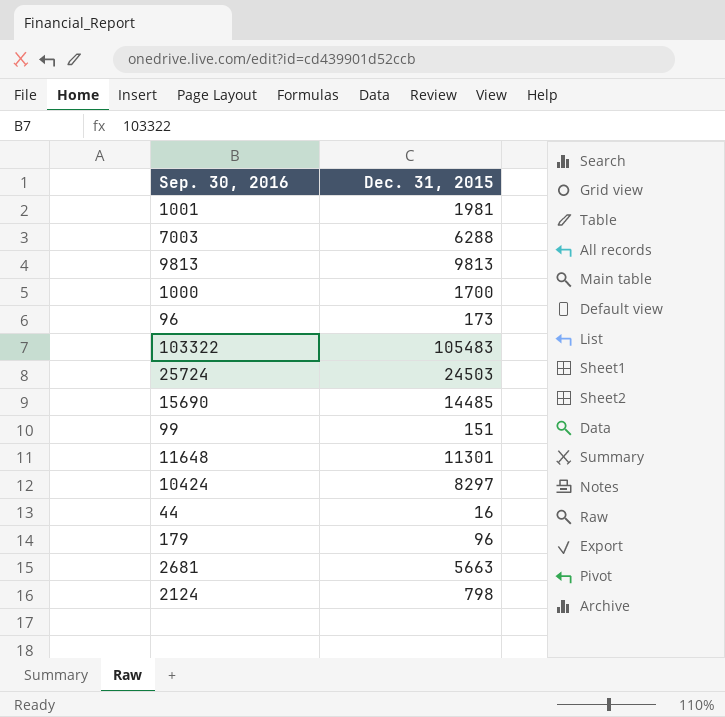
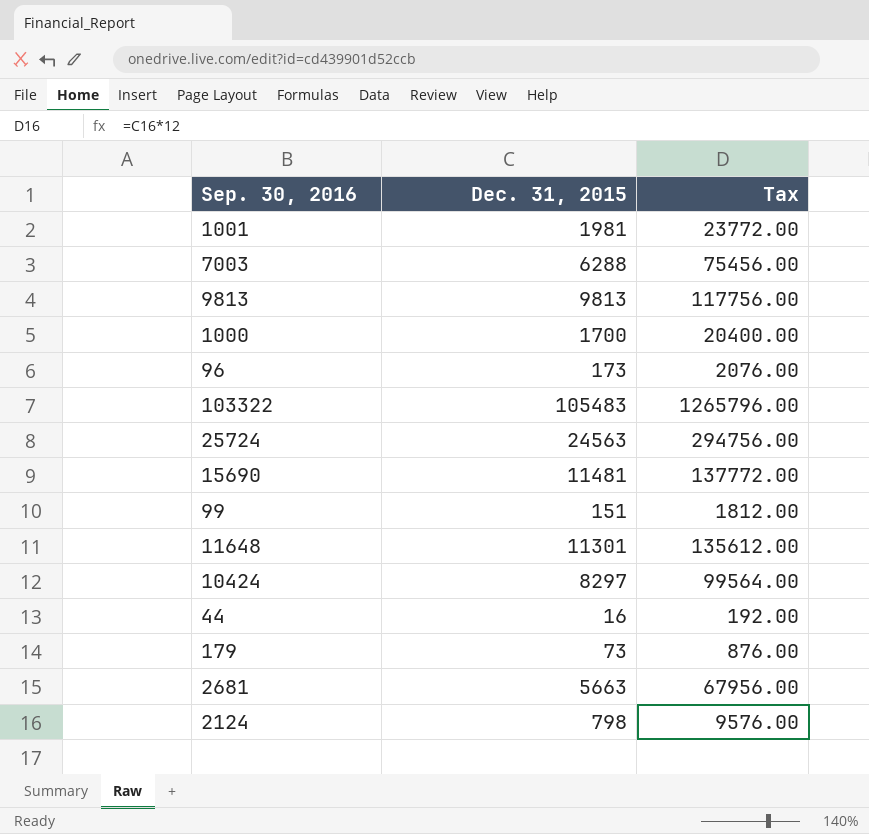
column Tax | formula: none -> [Dec. 31, 2015] * 12
25724 | Dec. 31, 2015: 24503 -> 24563
15690 | Dec. 31, 2015: 14485 -> 11481
179 | Dec. 31, 2015: 96 -> 73

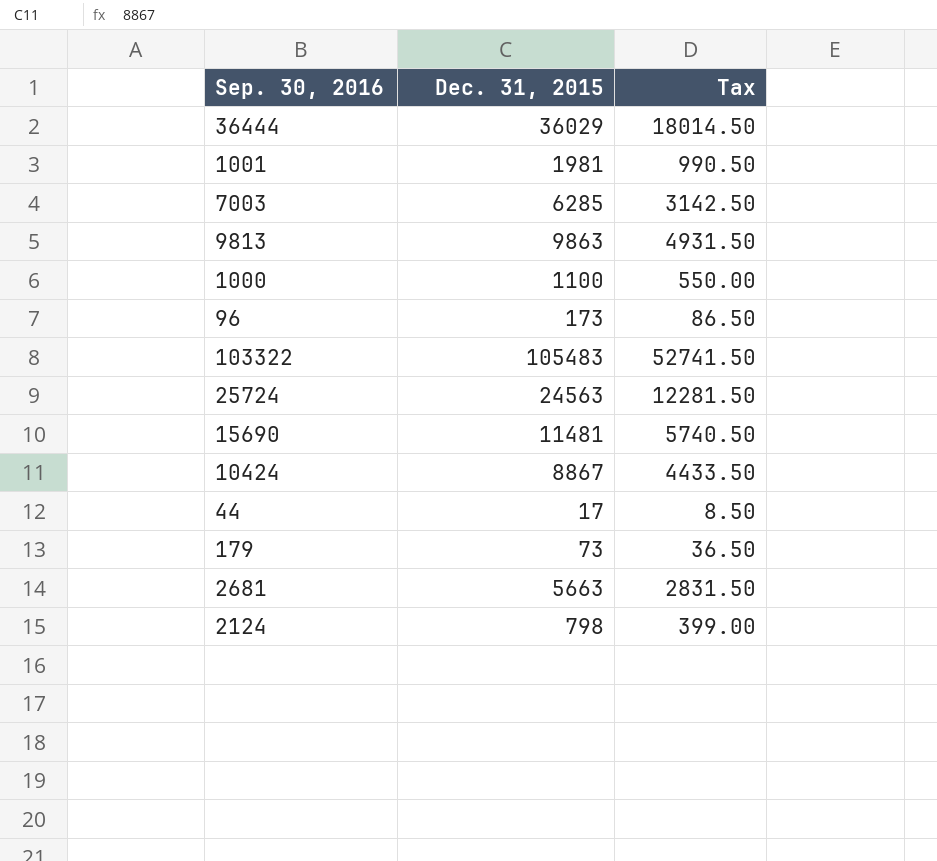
column Tax | formula: [Dec. 31, 2015] * 12 -> [Dec. 31, 2015] * 0.5
row 99: 151 | 1812.00 -> none
row 11648: 11301 | 135612.00 -> none
row 36444: none -> 36029 | 18014.50
7003 | Dec. 31, 2015: 6288 -> 6285
9813 | Dec. 31, 2015: 9813 -> 9863
1000 | Dec. 31, 2015: 1700 -> 1100
10424 | Dec. 31, 2015: 8297 -> 8867
44 | Dec. 31, 2015: 16 -> 17

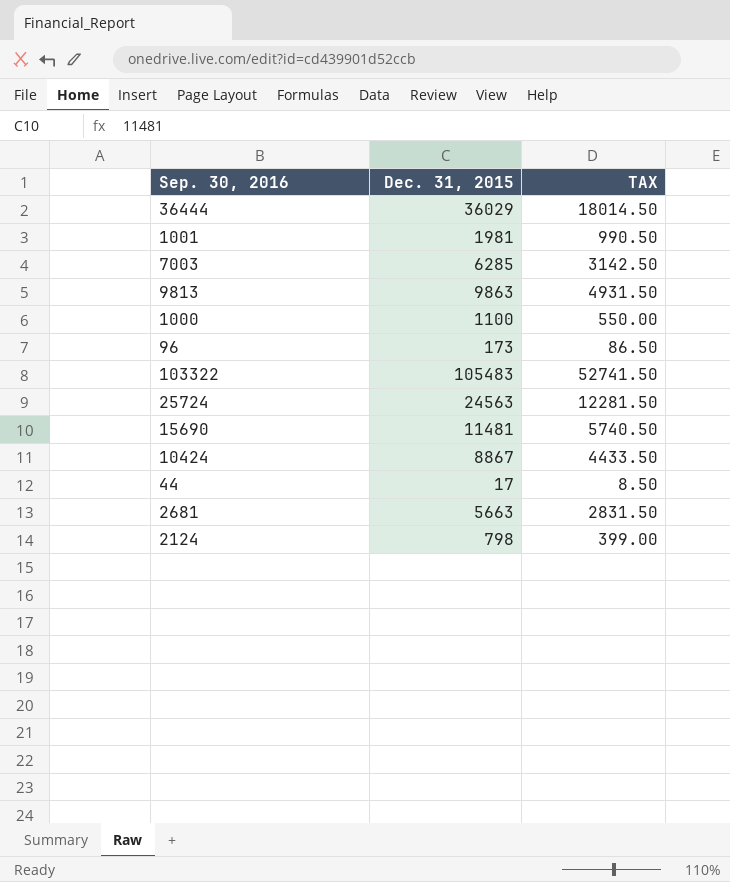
column name: Tax -> TAX
row 179: 73 | 36.50 -> none

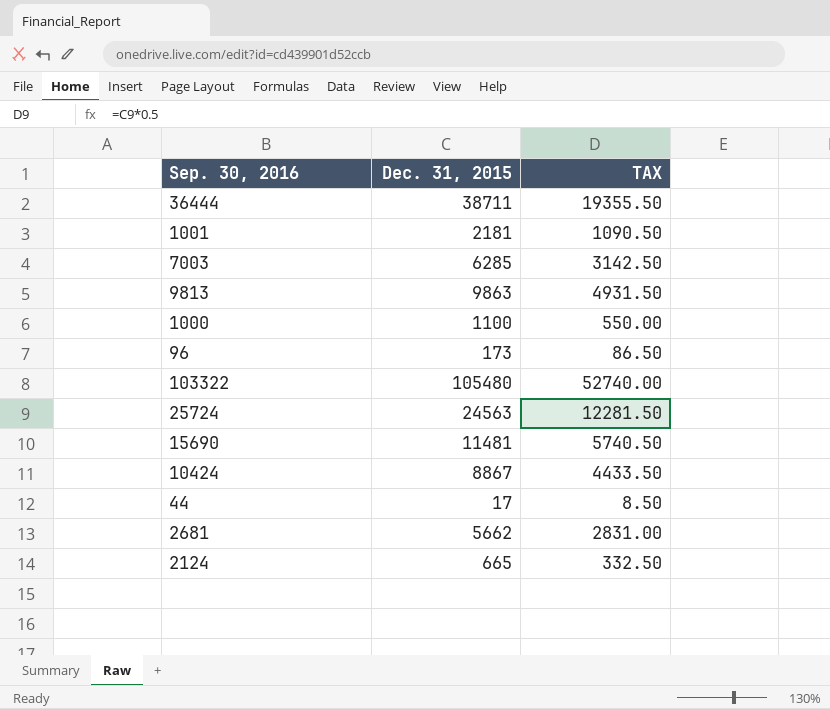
36444 | Dec. 31, 2015: 36029 -> 38711
36444 | TAX: 18014.50 -> 19355.50
1001 | Dec. 31, 2015: 1981 -> 2181
1001 | TAX: 990.50 -> 1090.50
103322 | Dec. 31, 2015: 105483 -> 105480
103322 | TAX: 52741.50 -> 52740.00
2681 | Dec. 31, 2015: 5663 -> 5662
2681 | TAX: 2831.50 -> 2831.00
2124 | Dec. 31, 2015: 798 -> 665
2124 | TAX: 399.00 -> 332.50

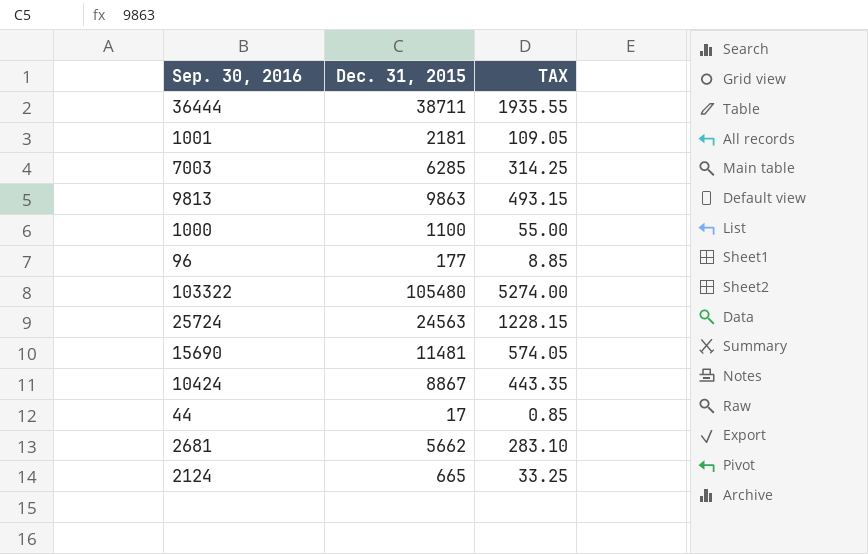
column TAX | formula: [Dec. 31, 2015] * 0.5 -> [Dec. 31, 2015] * 0.05
96 | Dec. 31, 2015: 173 -> 177

